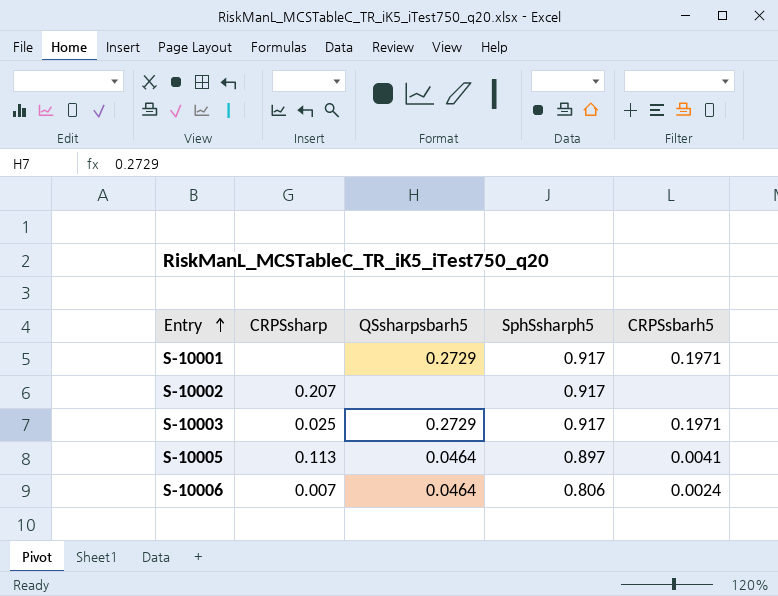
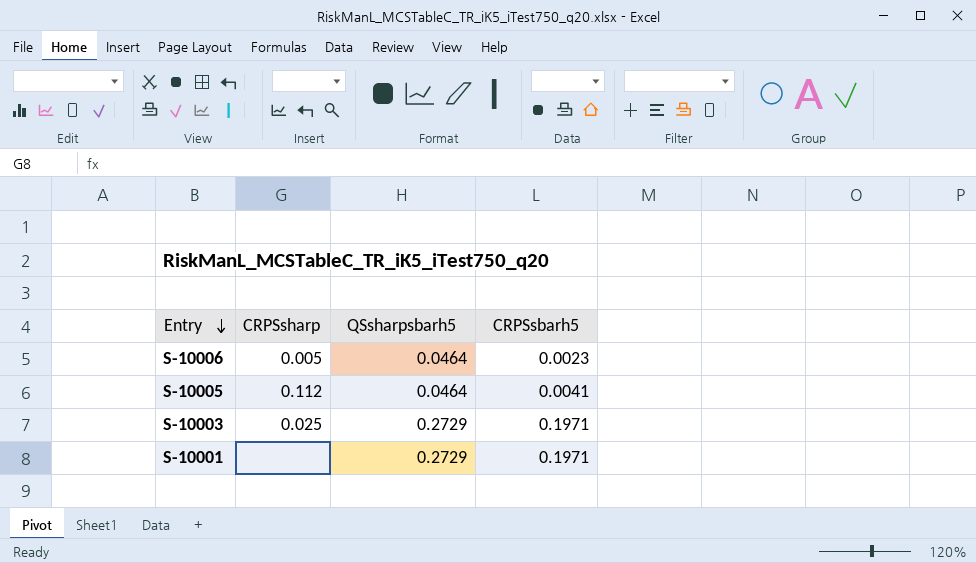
row order: Entry ascending -> Entry descending
column SphSsharph5 | position: 4 -> none
row S-10002: 0.207 | none | 0.917 | none -> none
S-10006 | CRPSsharp: 0.007 -> 0.005
S-10006 | CRPSsbarh5: 0.0024 -> 0.0023
S-10005 | CRPSsharp: 0.113 -> 0.112

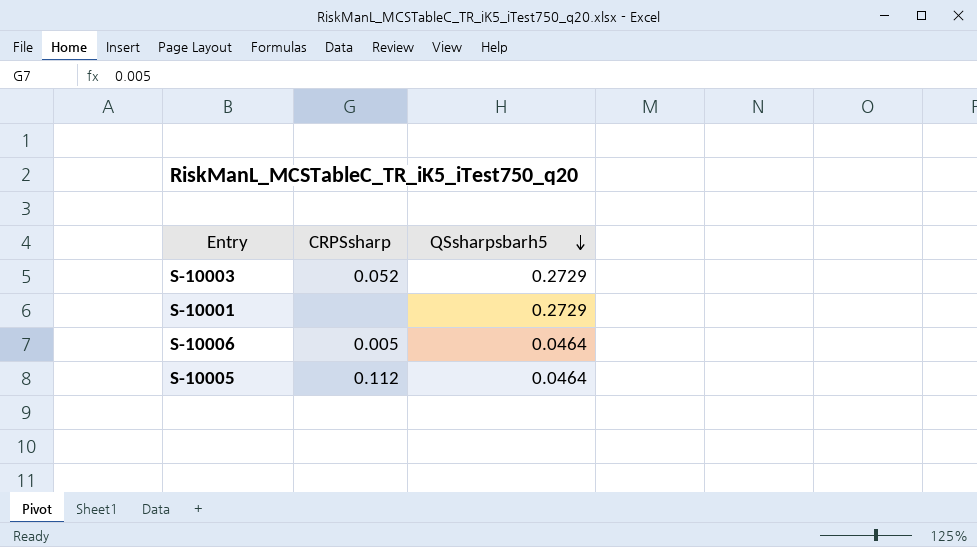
row order: Entry descending -> QSsharpsbarh5 descending
column CRPSsbarh5 | position: 4 -> none
S-10003 | CRPSsharp: 0.025 -> 0.052

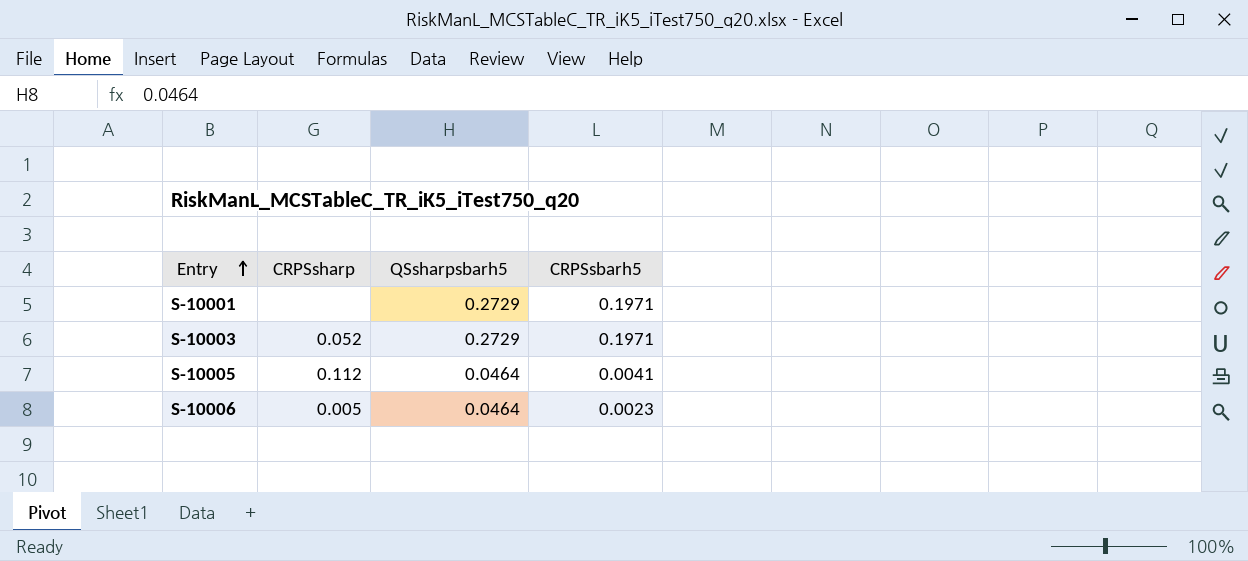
row order: QSsharpsbarh5 descending -> Entry ascending
column CRPSsbarh5 | position: none -> 4

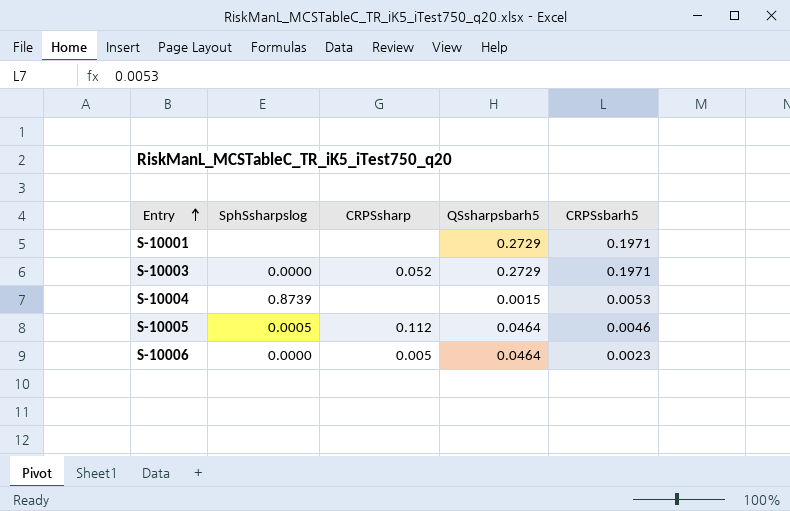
column SphSsharpslog | position: none -> 2
row S-10004: none -> 0.8739 | none | 0.0015 | 0.0053
S-10005 | CRPSsbarh5: 0.0041 -> 0.0046

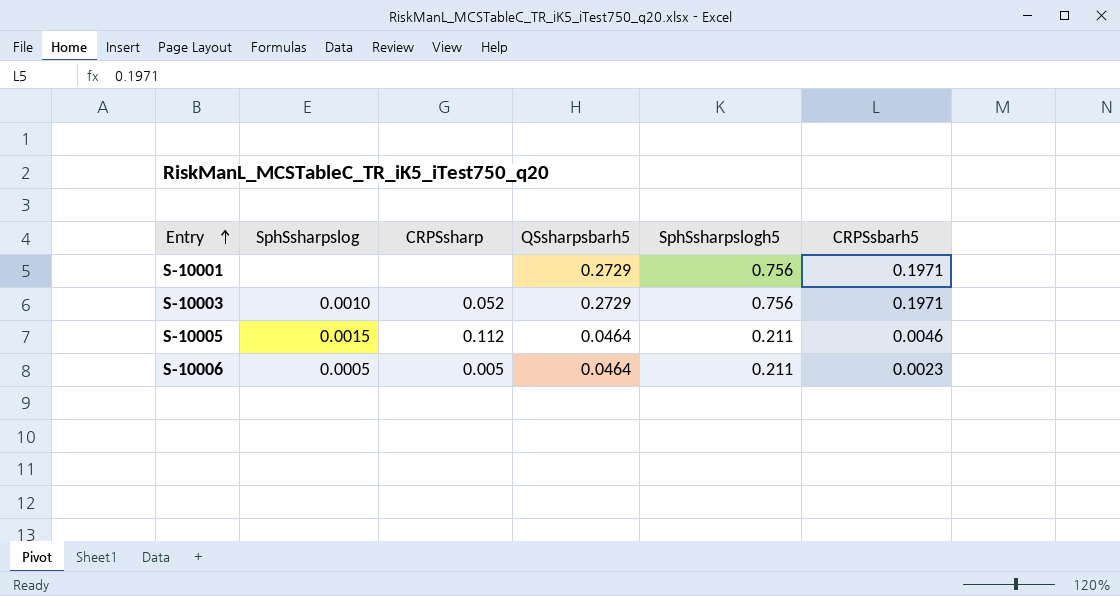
column SphSsharpslogh5 | position: none -> 5
row S-10004: 0.8739 | none | 0.0015 | 0.0053 -> none
S-10003 | SphSsharpslog: 0.0000 -> 0.0010
S-10005 | SphSsharpslog: 0.0005 -> 0.0015
S-10006 | SphSsharpslog: 0.0000 -> 0.0005

